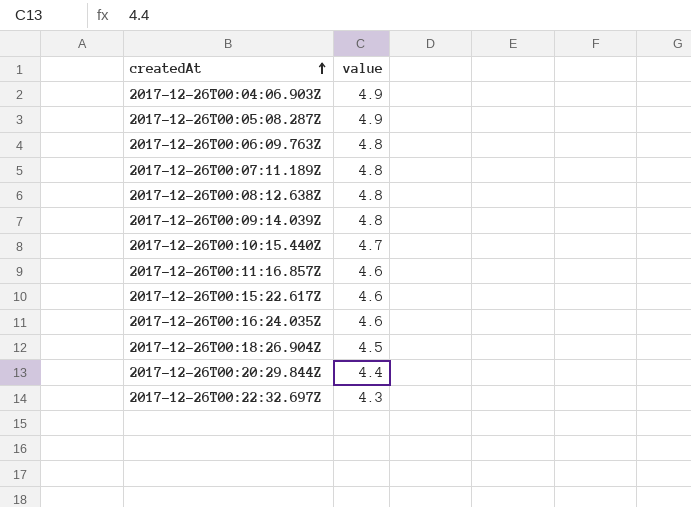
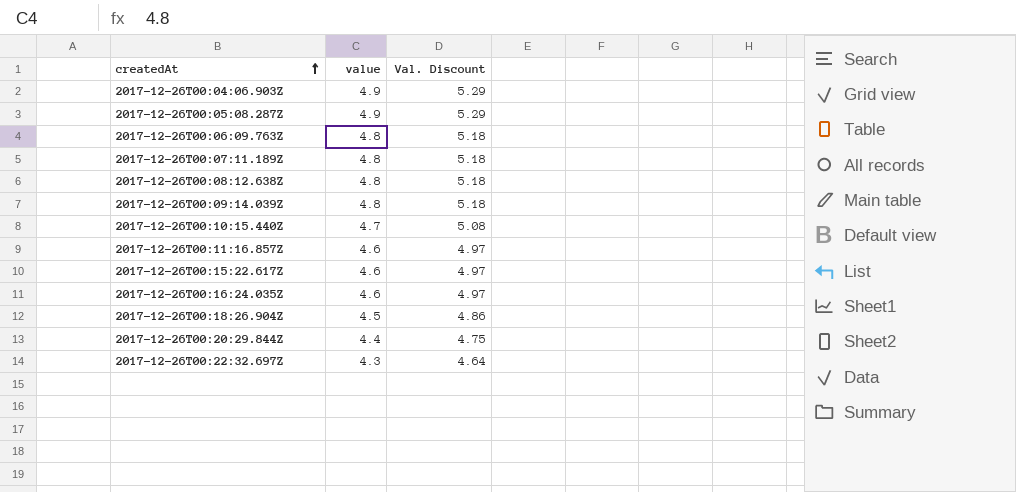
column Val. Discount | formula: none -> [value] * 1.08

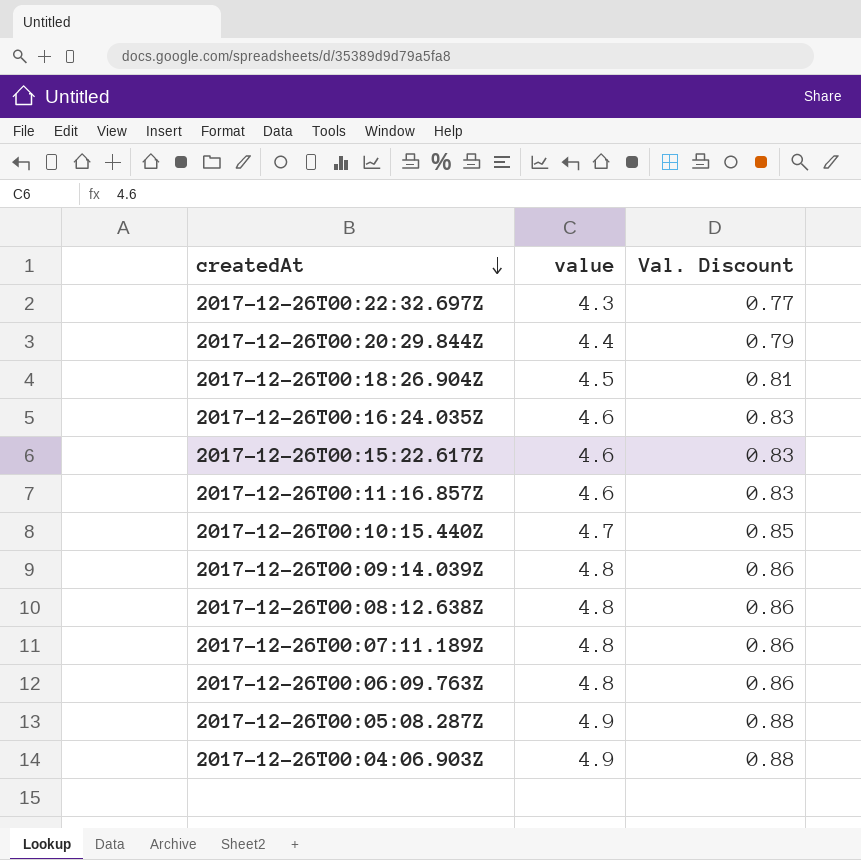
row order: createdAt ascending -> createdAt descending
column Val. Discount | formula: [value] * 1.08 -> [value] * 0.18

